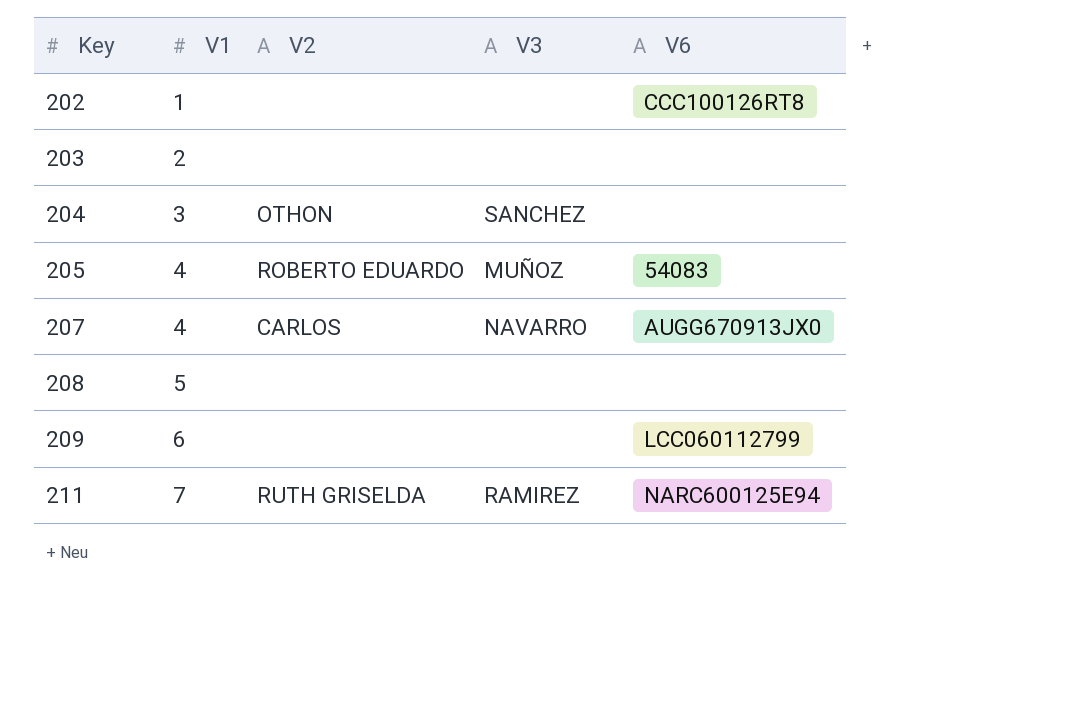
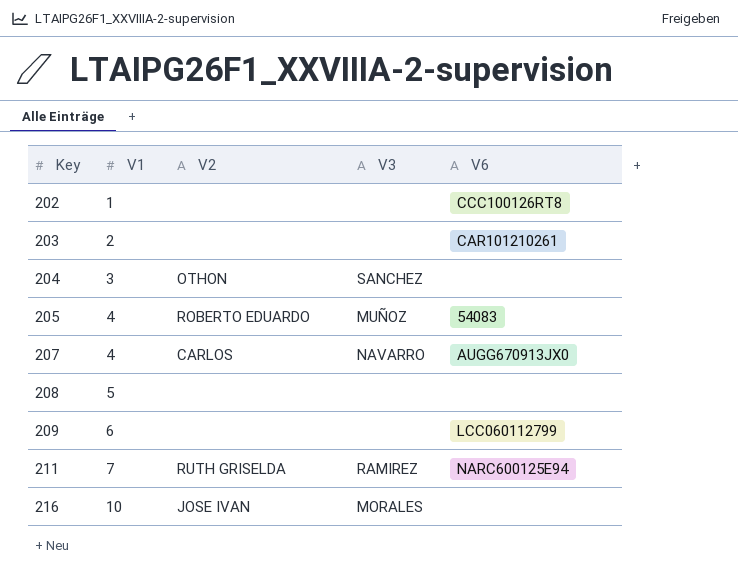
203 | V6: none -> CAR101210261
row 216: none -> 10 | JOSE IVAN | MORALES | none

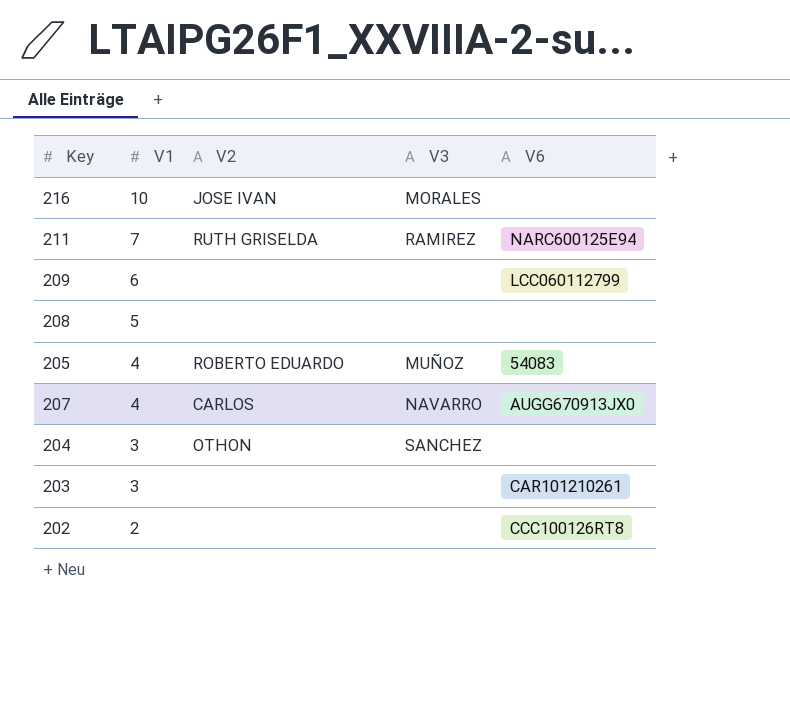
row order: Key ascending -> V1 descending
203 | V1: 2 -> 3
202 | V1: 1 -> 2

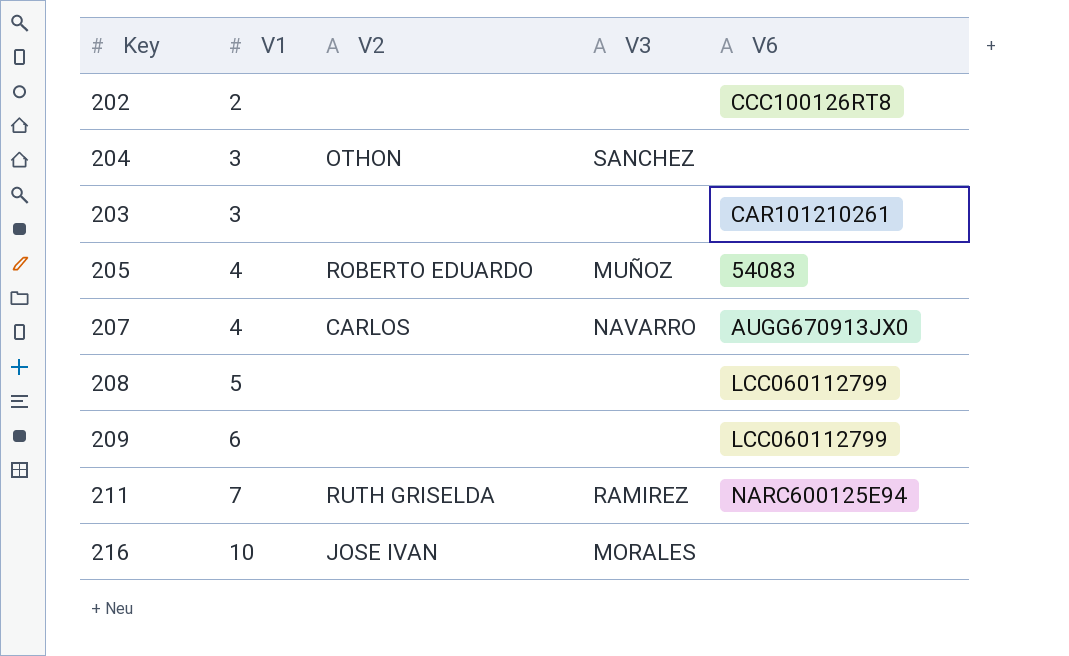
row order: V1 descending -> V1 ascending
208 | V6: none -> LCC060112799

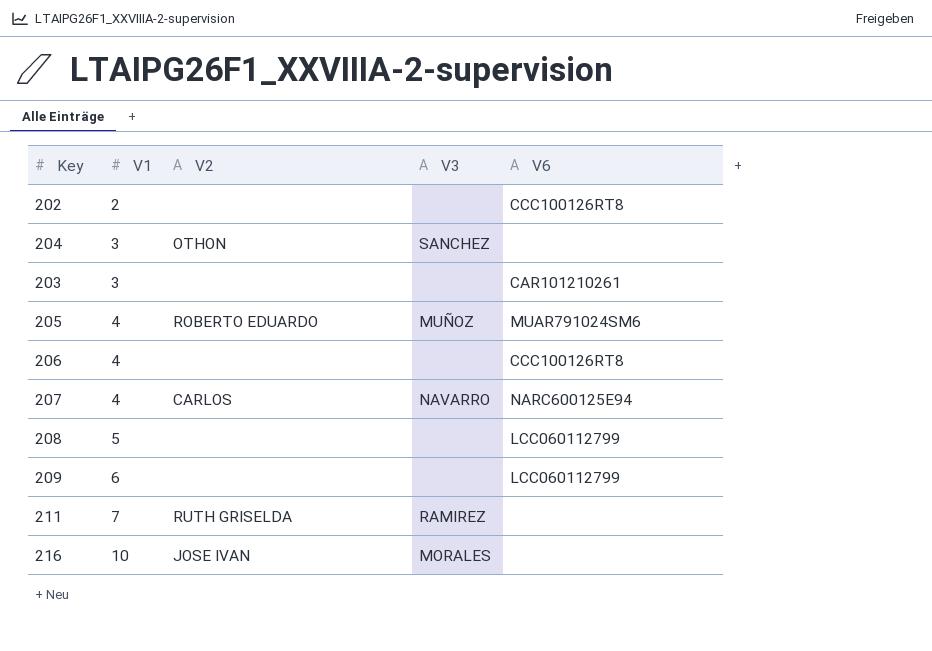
205 | V6: 54083 -> MUAR791024SM6
row 206: none -> 4 | none | none | CCC100126RT8
207 | V6: AUGG670913JX0 -> NARC600125E94
211 | V6: NARC600125E94 -> none

